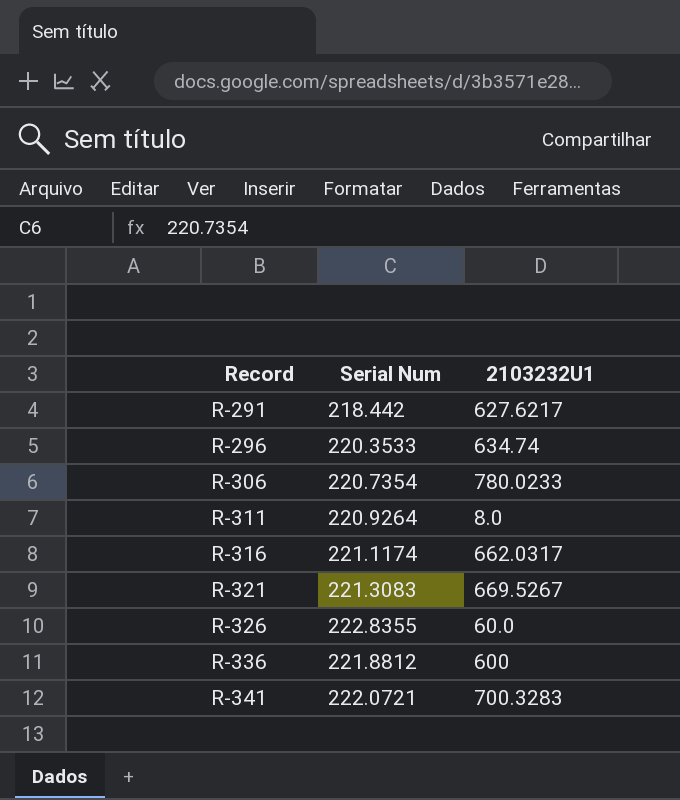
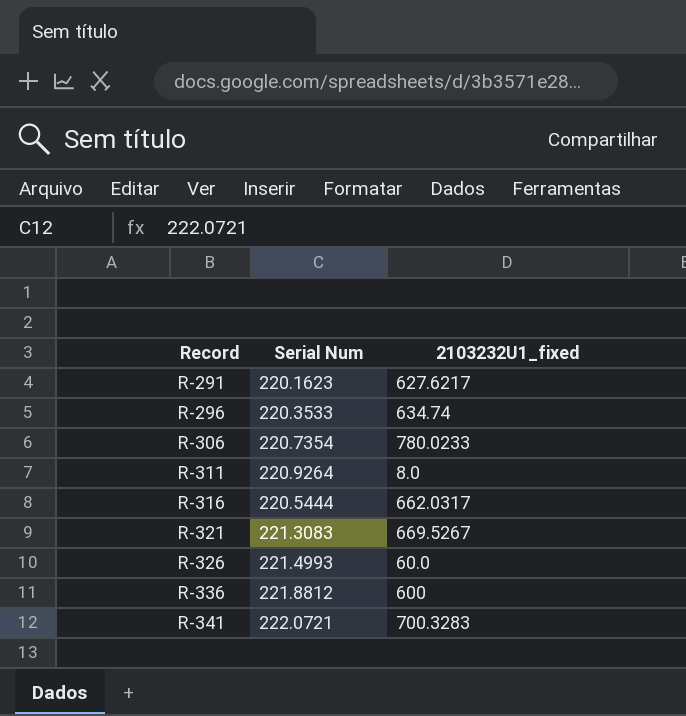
column name: 2103232U1 -> 2103232U1_fixed
R-291 | Serial Num: 218.442 -> 220.1623
R-316 | Serial Num: 221.1174 -> 220.5444
R-326 | Serial Num: 222.8355 -> 221.4993

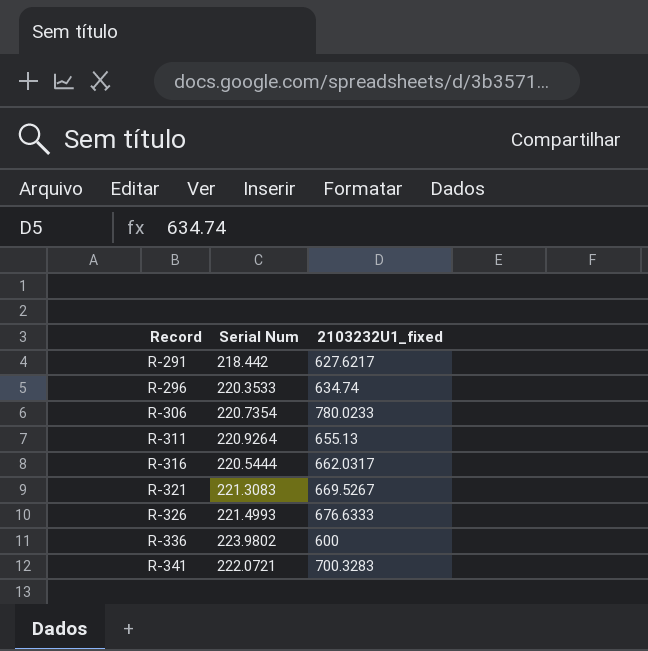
R-291 | Serial Num: 220.1623 -> 218.442
R-311 | 2103232U1_fixed: 8.0 -> 655.13
R-326 | 2103232U1_fixed: 60.0 -> 676.6333
R-336 | Serial Num: 221.8812 -> 223.9802

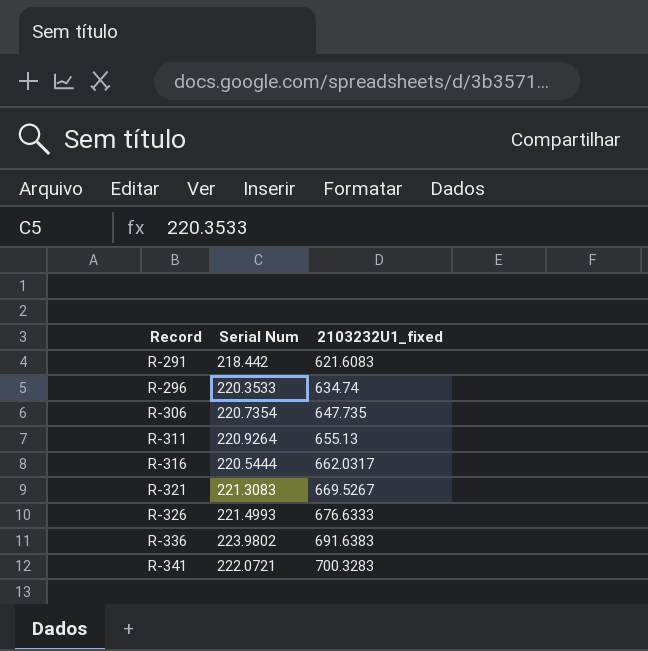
R-291 | 2103232U1_fixed: 627.6217 -> 621.6083
R-306 | 2103232U1_fixed: 780.0233 -> 647.735
R-336 | 2103232U1_fixed: 600 -> 691.6383

